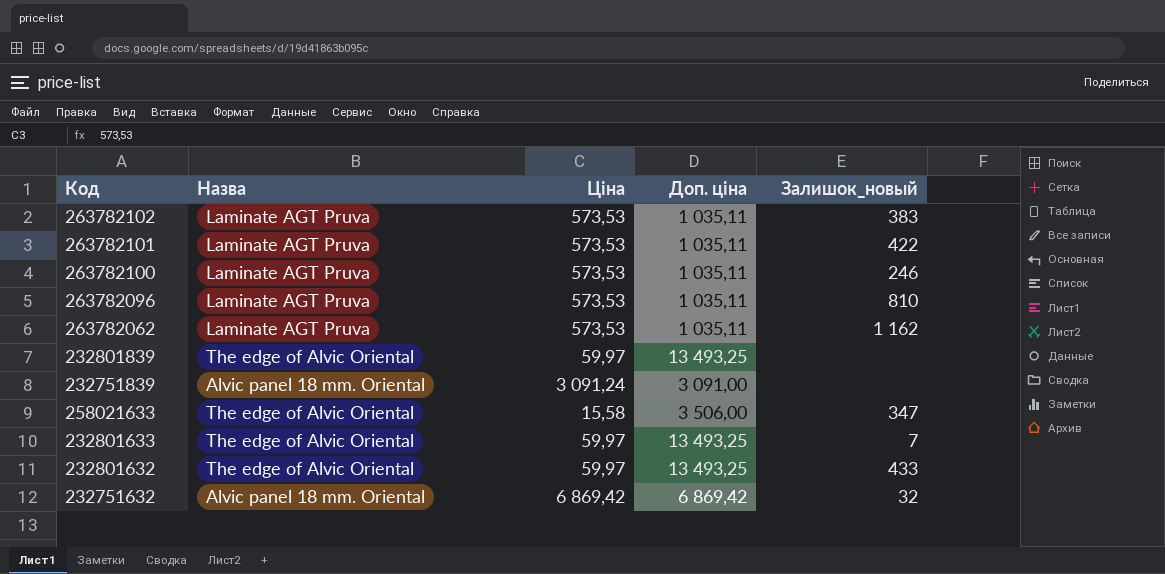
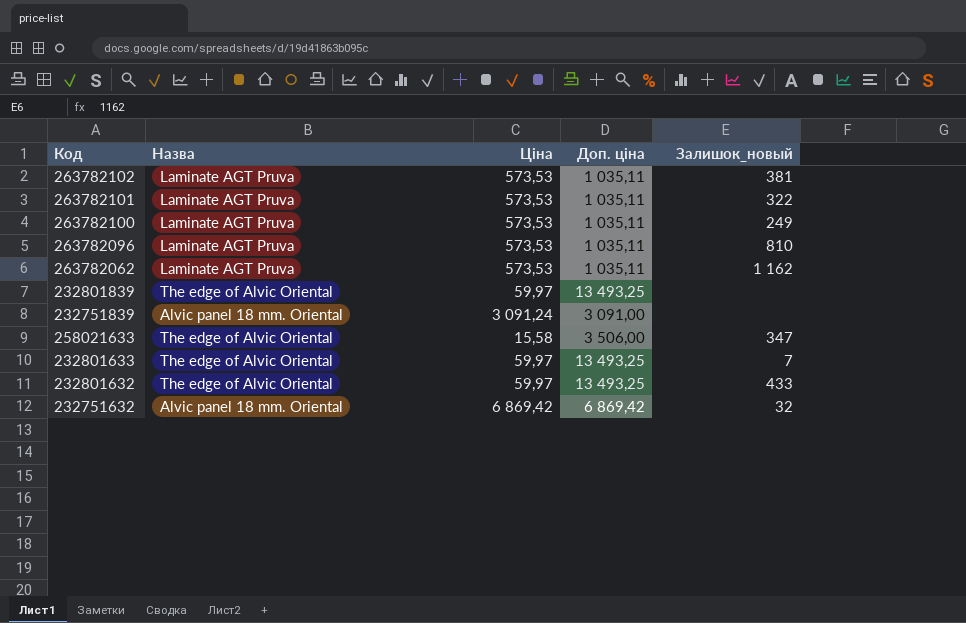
263782102 | Залишок_новый: 383 -> 381
263782101 | Залишок_новый: 422 -> 322
263782100 | Залишок_новый: 246 -> 249

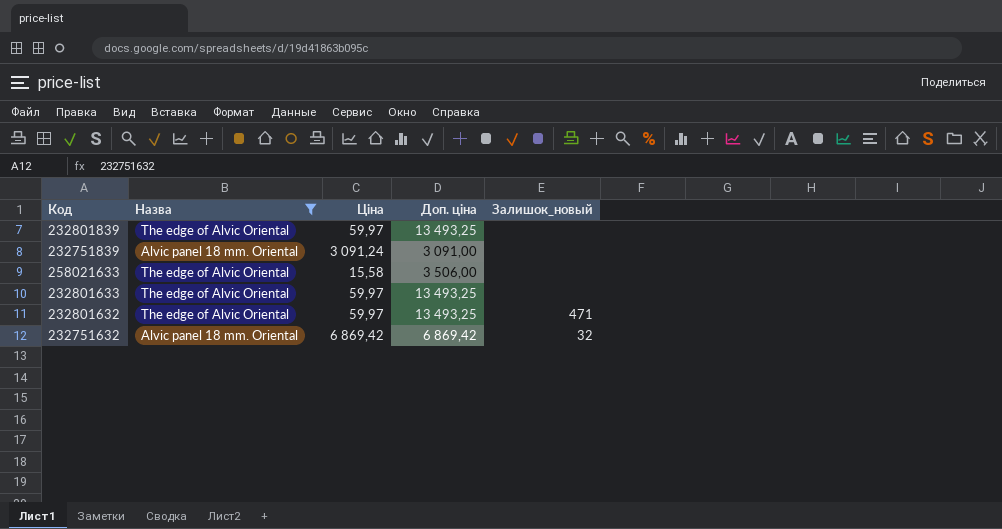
filter: none -> Назва != Laminate AGT Pruva
258021633 | Залишок_новый: 347 -> none
232801633 | Залишок_новый: 7 -> none
232801632 | Залишок_новый: 433 -> 471

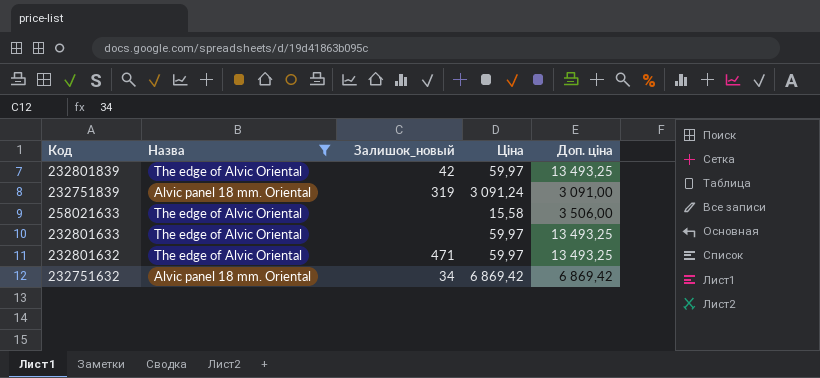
column Залишок_новый | position: 5 -> 3
232801839 | Залишок_новый: none -> 42
232751839 | Залишок_новый: none -> 319
232751632 | Залишок_новый: 32 -> 34

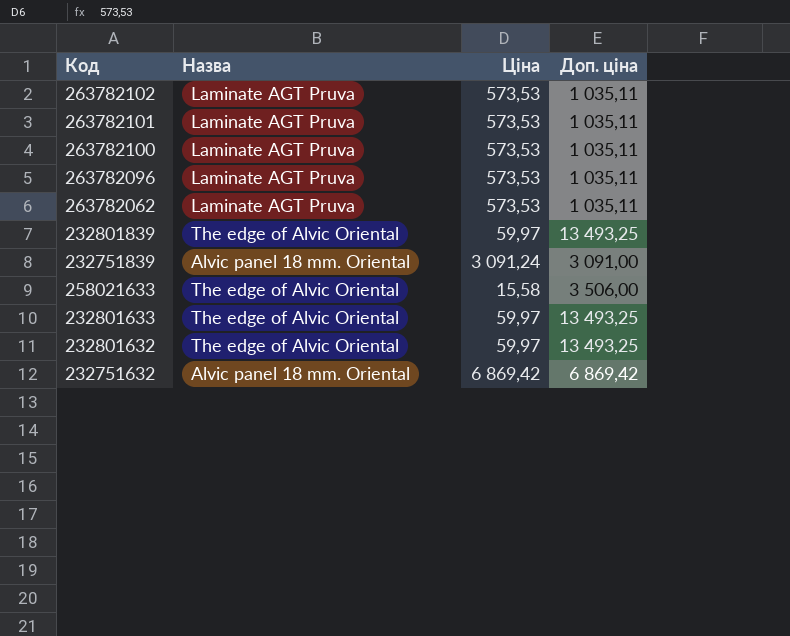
filter: Назва != Laminate AGT Pruva -> none
column Залишок_новый | position: 3 -> none

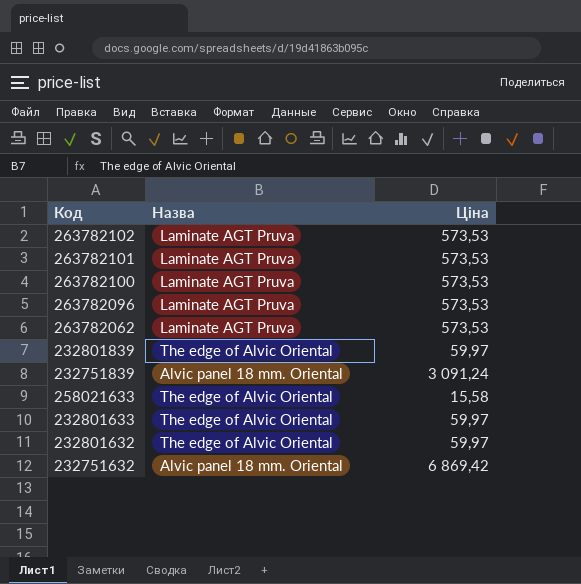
column Доп. ціна | position: 4 -> none

